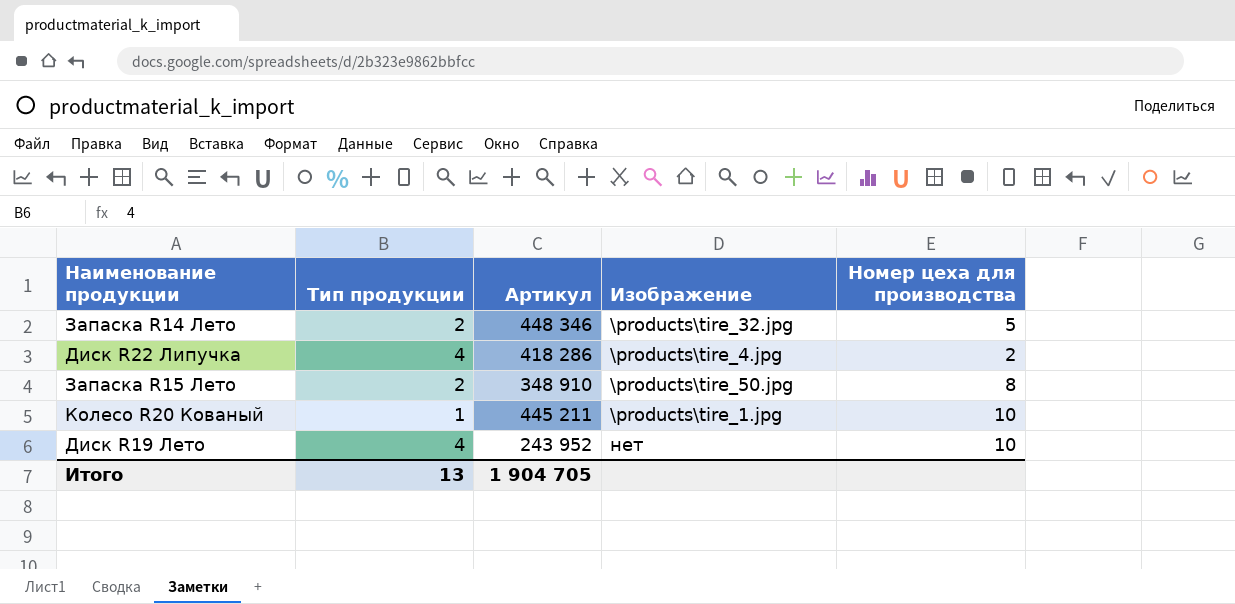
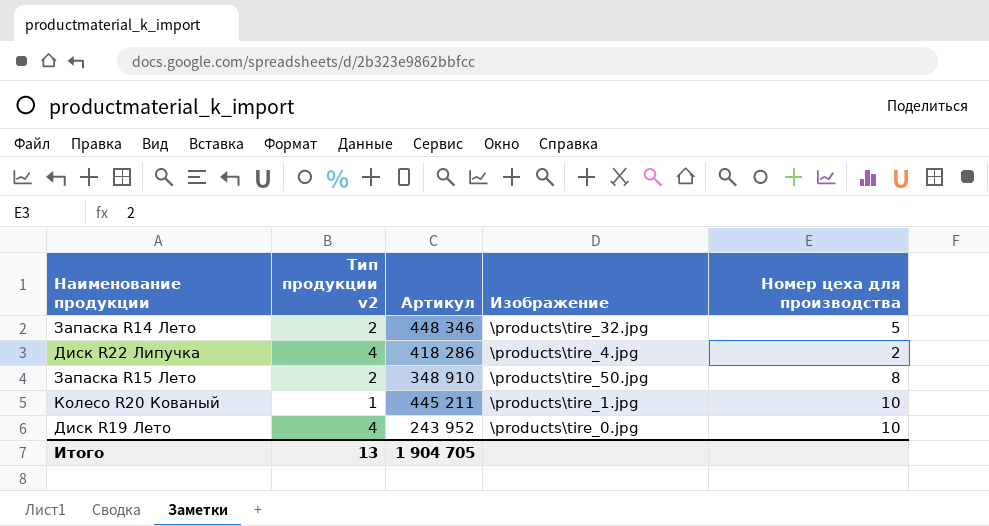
column name: Тип продукции -> Тип продукции v2
Диск R19 Лето | Изображение: нет -> \products\tire_0.jpg

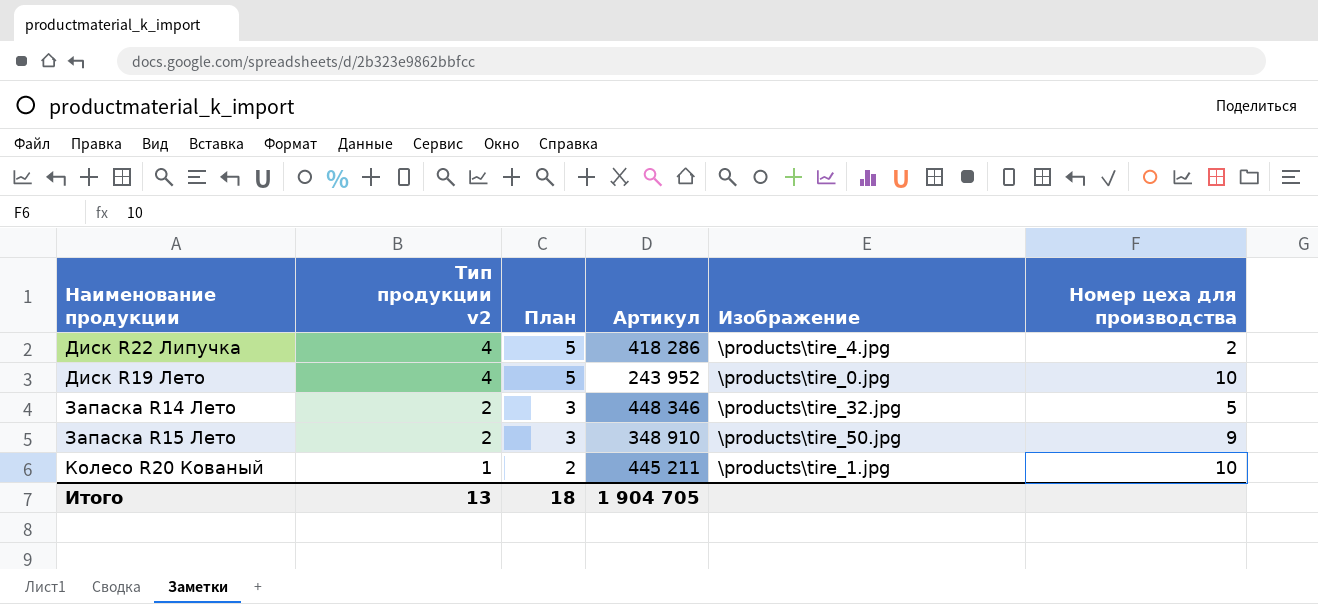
row order: none -> Тип продукции v2 descending
column План | formula: none -> [Тип продукции v2] + 1
Запаска R15 Лето | Номер цеха для производства: 8 -> 9

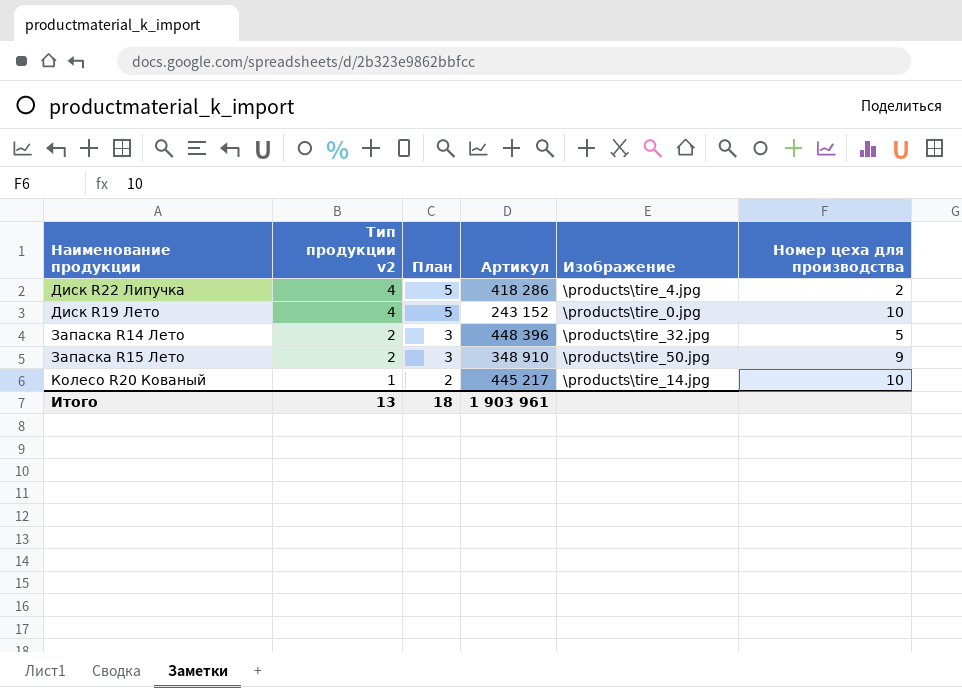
Диск R19 Лето | Артикул: 243 952 -> 243 152
Запаска R14 Лето | Артикул: 448 346 -> 448 396
Колесо R20 Кованый | Артикул: 445 211 -> 445 217
Колесо R20 Кованый | Изображение: \products\tire_1.jpg -> \products\tire_14.jpg
Итого | Артикул: 1 904 705 -> 1 903 961

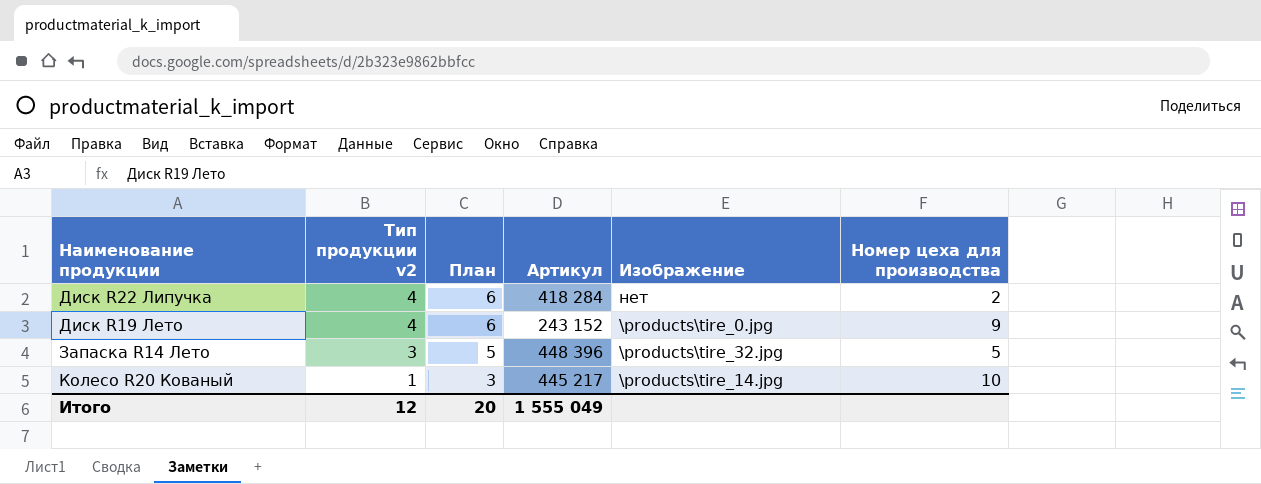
column План | formula: [Тип продукции v2] + 1 -> [Тип продукции v2] + 2
row Запаска R15 Лето: 2 | 3 | 348 910 | \products\tire_50.jpg | 9 -> none
Диск R22 Липучка | Артикул: 418 286 -> 418 284
Диск R22 Липучка | Изображение: \products\tire_4.jpg -> нет
Диск R19 Лето | Номер цеха для производства: 10 -> 9
Запаска R14 Лето | Тип продукции v2: 2 -> 3
Итого | Тип продукции v2: 13 -> 12
Итого | План: 18 -> 20
Итого | Артикул: 1 903 961 -> 1 555 049

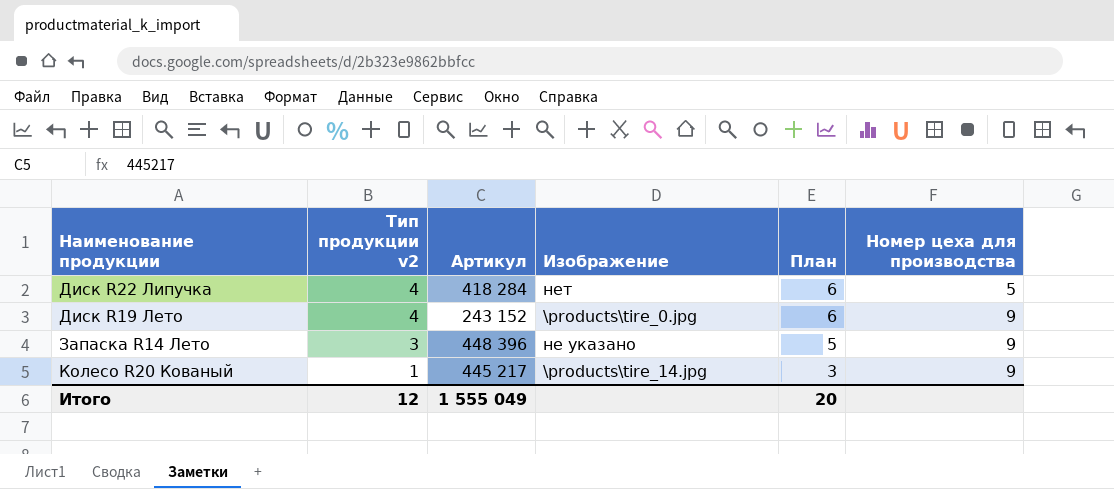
column План | position: 3 -> 5
Диск R22 Липучка | Номер цеха для производства: 2 -> 5
Запаска R14 Лето | Изображение: \products\tire_32.jpg -> не указано
Запаска R14 Лето | Номер цеха для производства: 5 -> 9
Колесо R20 Кованый | Номер цеха для производства: 10 -> 9

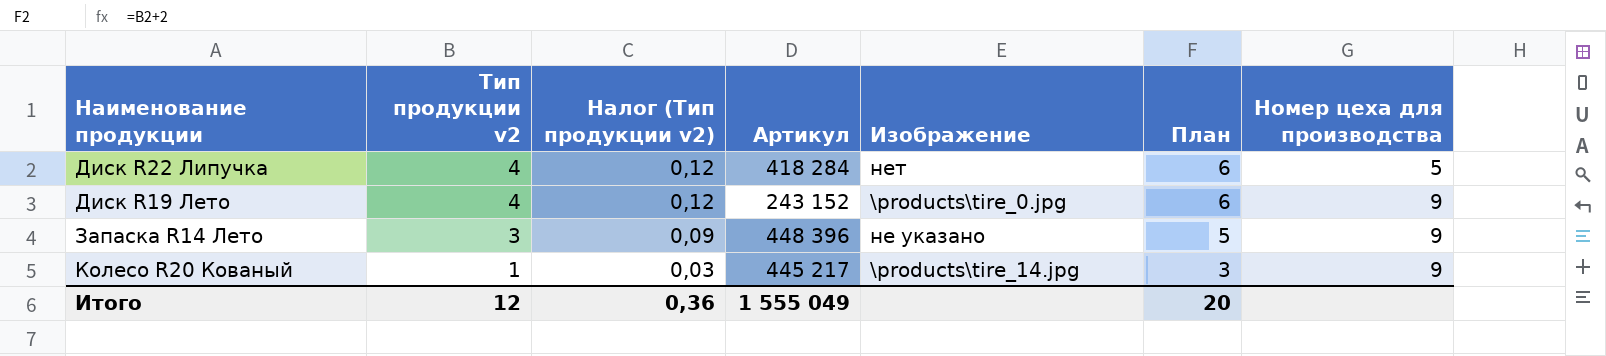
column Налог (Тип продукции v2) | formula: none -> [Тип продукции v2] * 0,03

